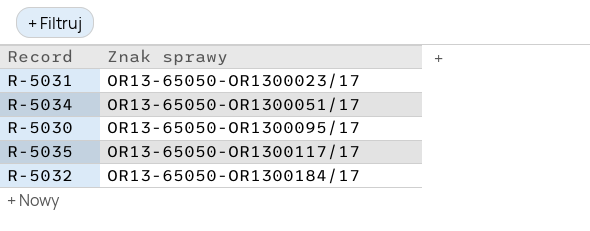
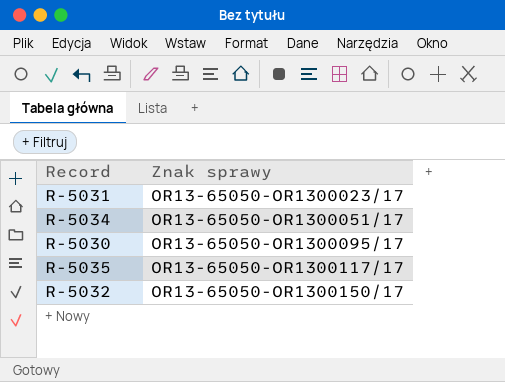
R-5032 | Znak sprawy: OR13-65050-OR1300184/17 -> OR13-65050-OR1300150/17

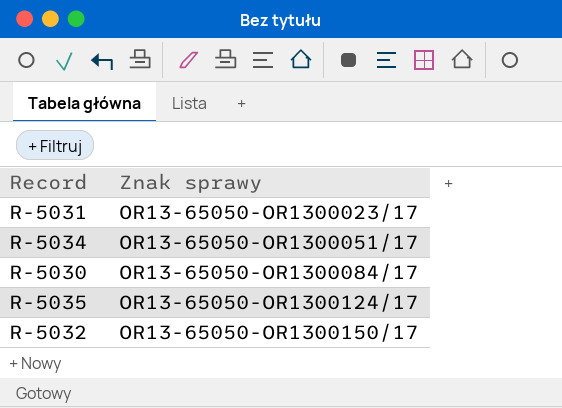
R-5030 | Znak sprawy: OR13-65050-OR1300095/17 -> OR13-65050-OR1300084/17
R-5035 | Znak sprawy: OR13-65050-OR1300117/17 -> OR13-65050-OR1300124/17

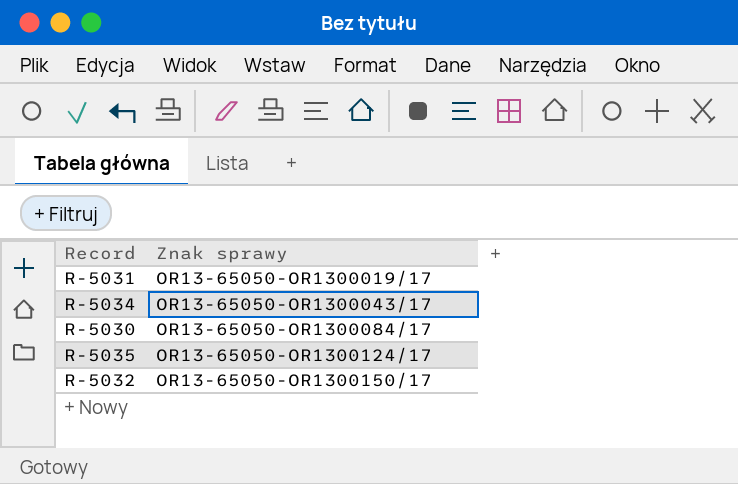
R-5031 | Znak sprawy: OR13-65050-OR1300023/17 -> OR13-65050-OR1300019/17
R-5034 | Znak sprawy: OR13-65050-OR1300051/17 -> OR13-65050-OR1300043/17

